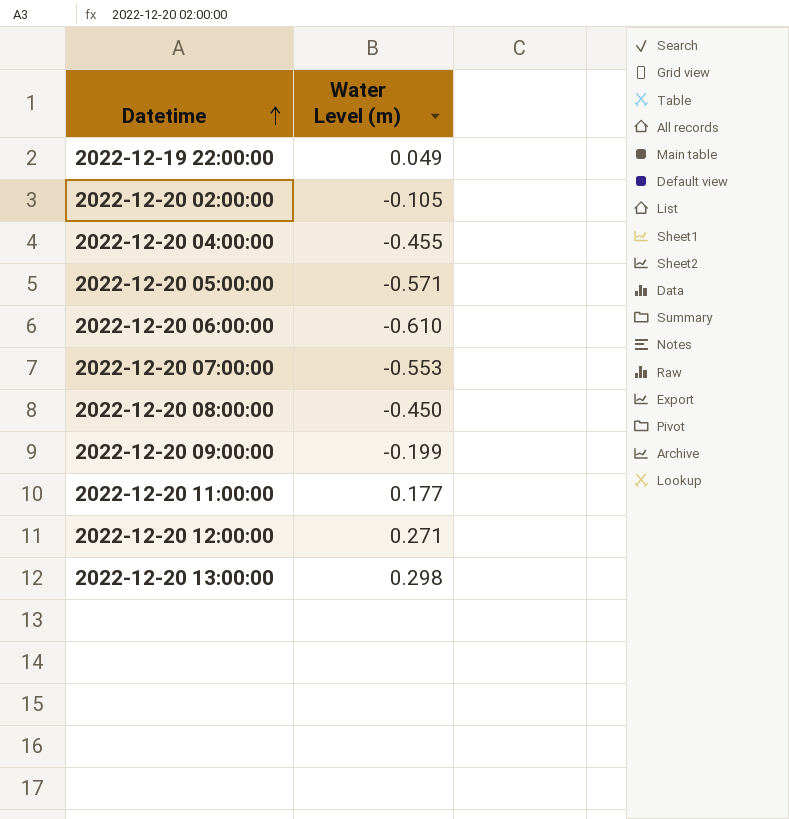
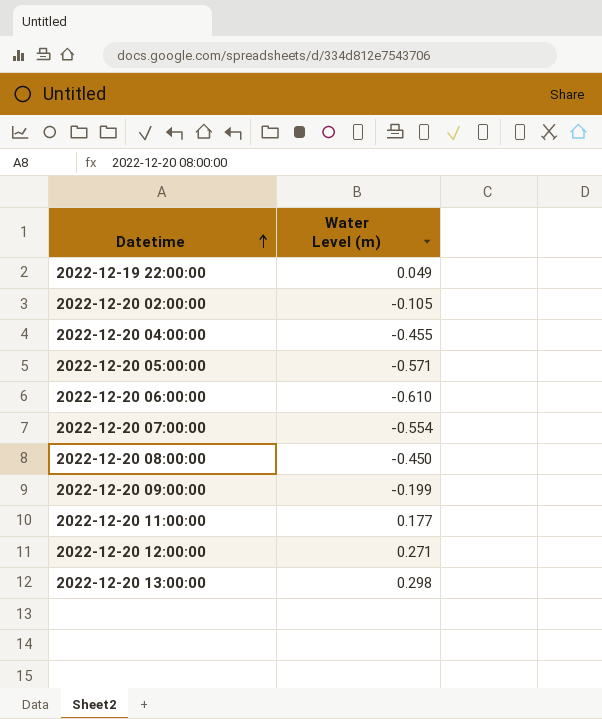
2022-12-20 07:00:00 | Water Level (m): -0.553 -> -0.554

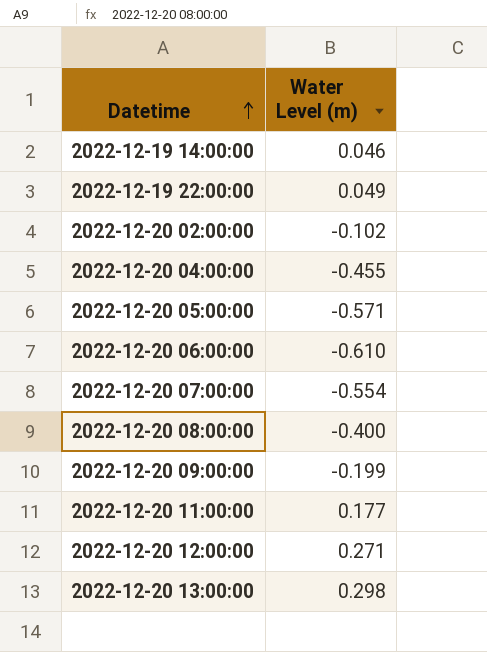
row 2022-12-19 14:00:00: none -> 0.046
2022-12-20 02:00:00 | Water Level (m): -0.105 -> -0.102
2022-12-20 08:00:00 | Water Level (m): -0.450 -> -0.400

